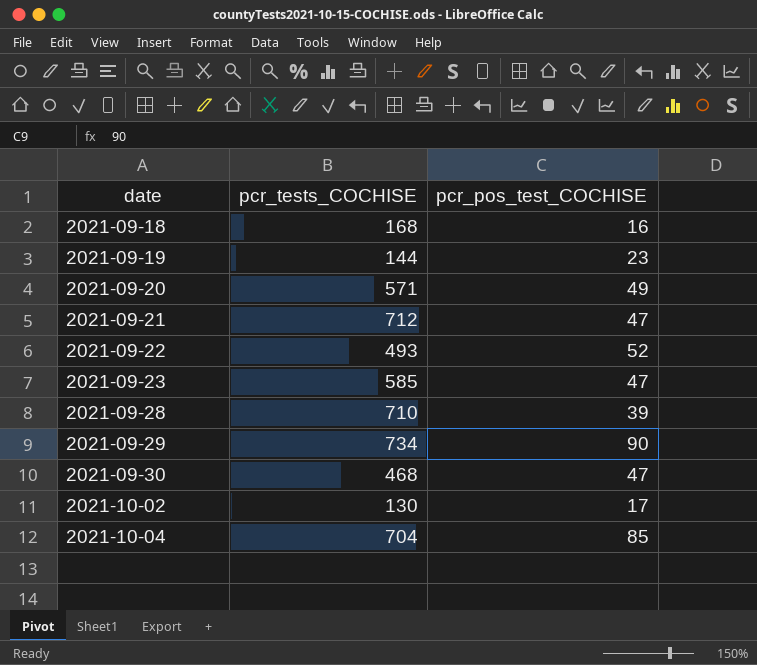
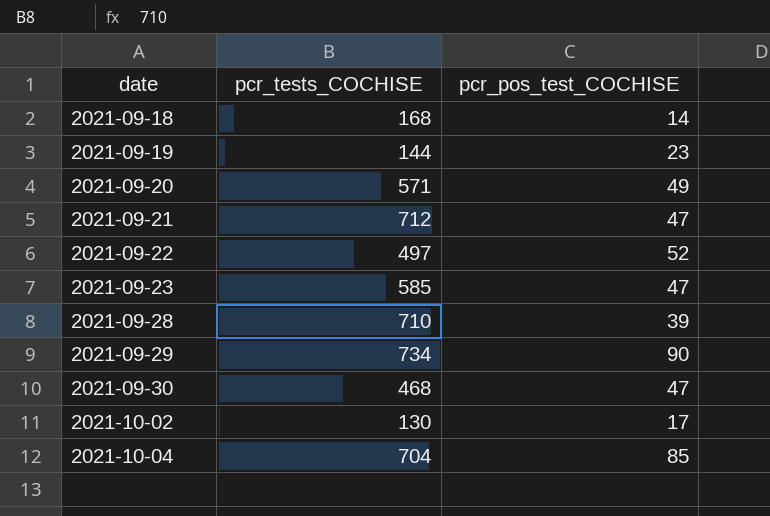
2021-09-18 | pcr_pos_test_COCHISE: 16 -> 14
2021-09-22 | pcr_tests_COCHISE: 493 -> 497

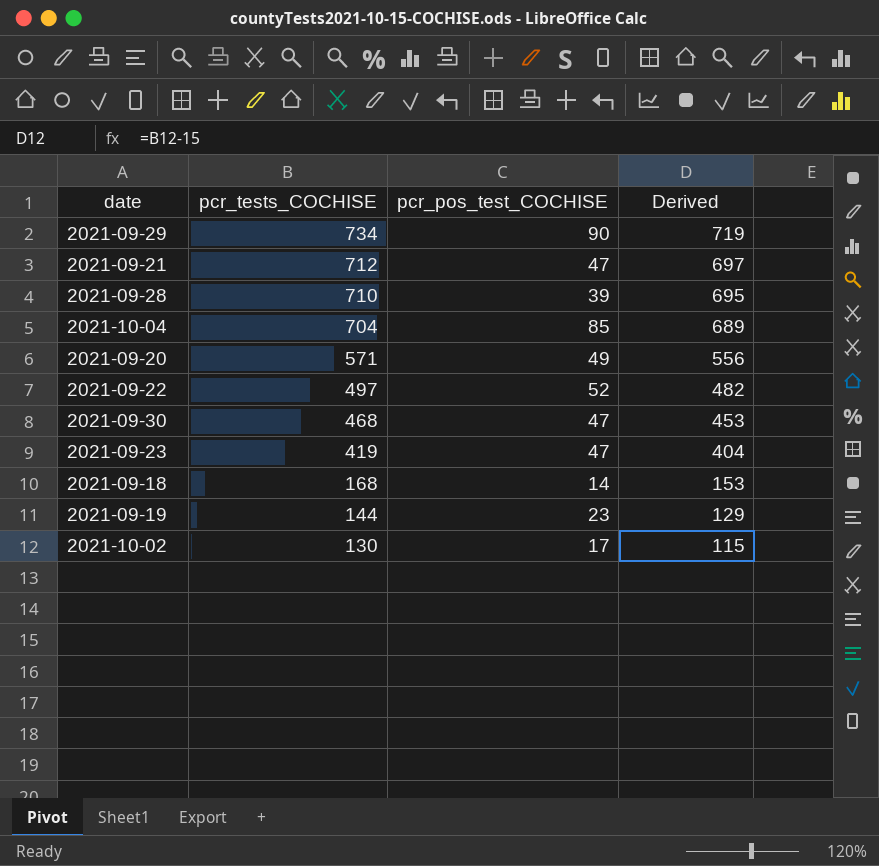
row order: date ascending -> pcr_tests_COCHISE descending
column Derived | formula: none -> [pcr_tests_COCHISE] - 15
2021-09-23 | pcr_tests_COCHISE: 585 -> 419

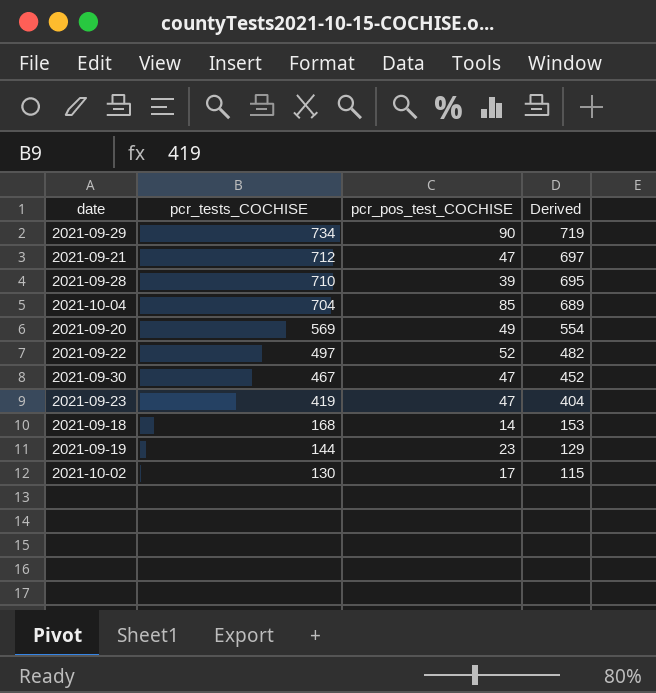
2021-09-20 | pcr_tests_COCHISE: 571 -> 569
2021-09-20 | Derived: 556 -> 554
2021-09-30 | pcr_tests_COCHISE: 468 -> 467
2021-09-30 | Derived: 453 -> 452

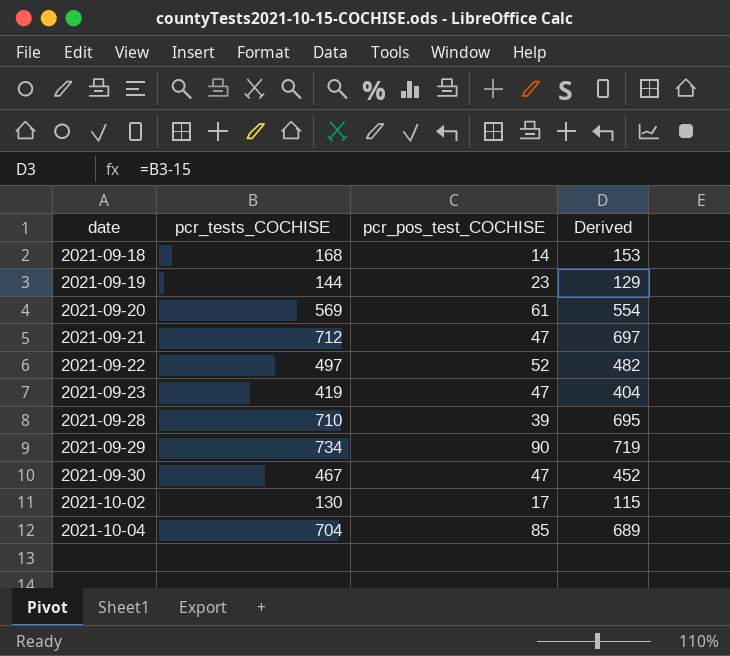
row order: pcr_tests_COCHISE descending -> date ascending
2021-09-20 | pcr_pos_test_COCHISE: 49 -> 61

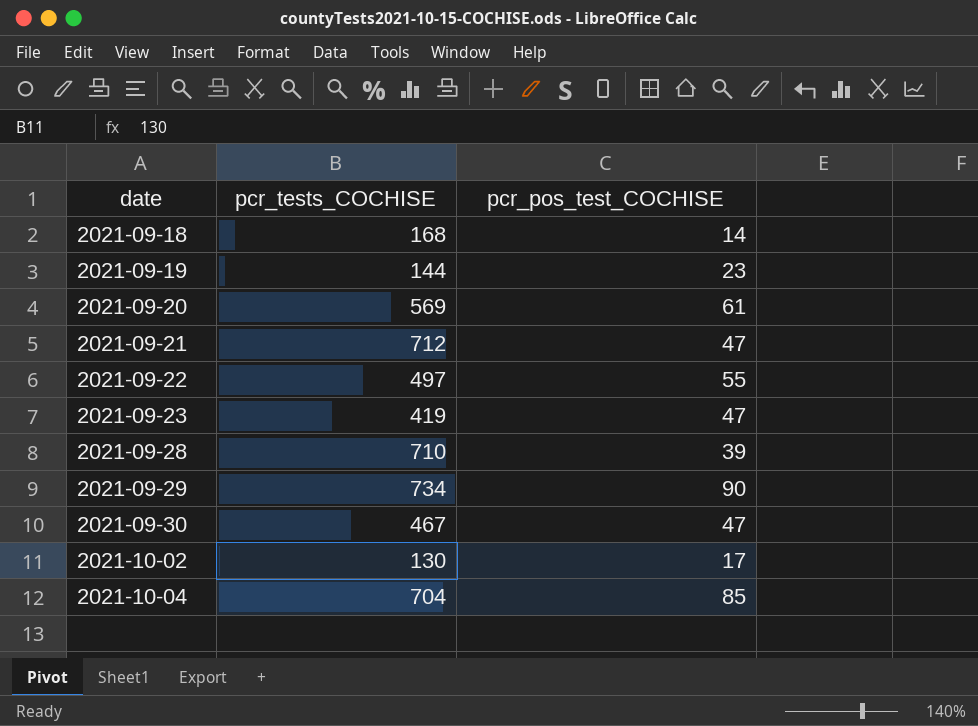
column Derived | formula: [pcr_tests_COCHISE] - 15 -> none
2021-09-22 | pcr_pos_test_COCHISE: 52 -> 55

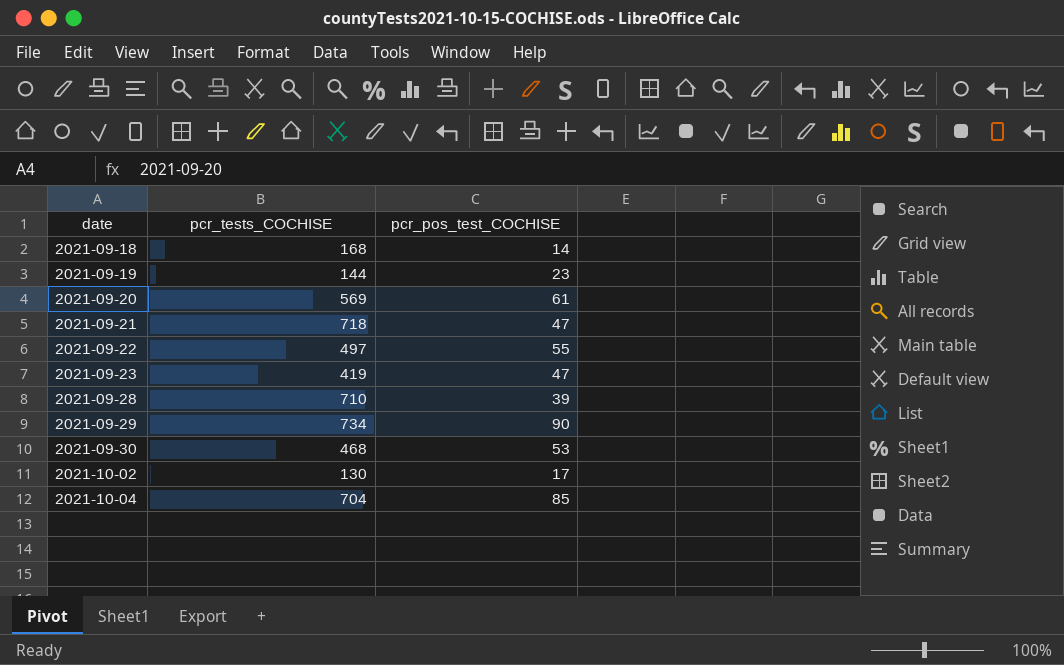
2021-09-21 | pcr_tests_COCHISE: 712 -> 718
2021-09-30 | pcr_tests_COCHISE: 467 -> 468
2021-09-30 | pcr_pos_test_COCHISE: 47 -> 53

